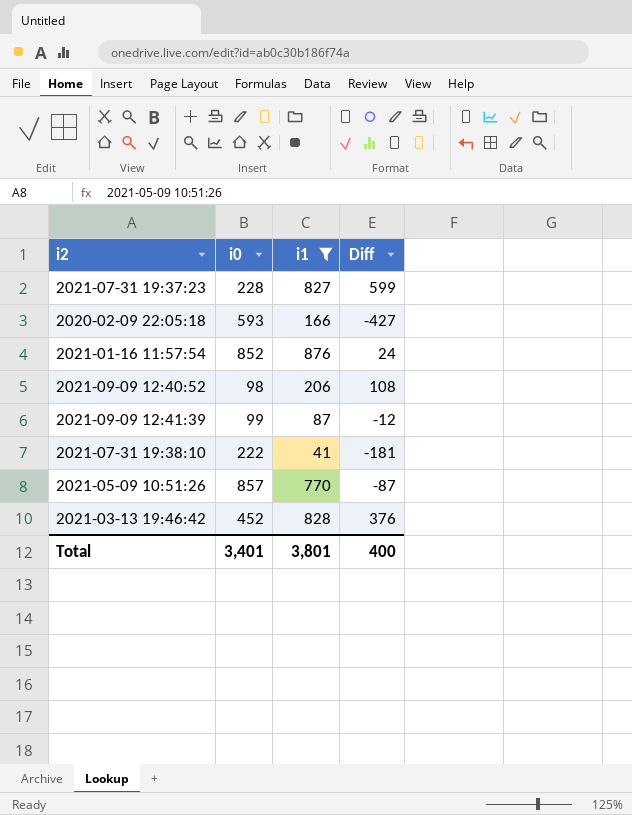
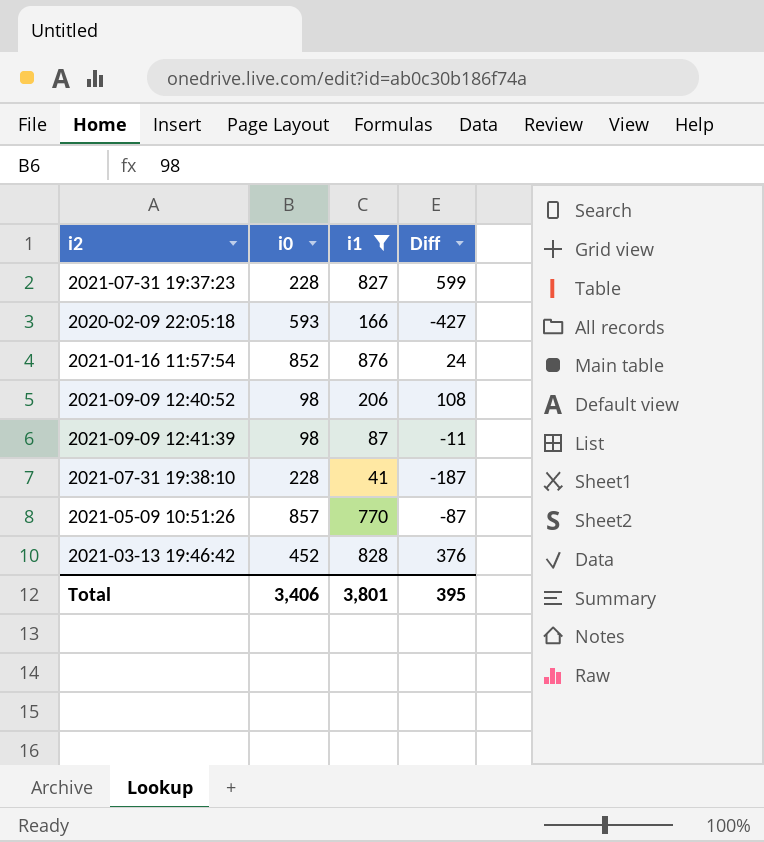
2021-09-09 12:41:39 | i0: 99 -> 98
2021-09-09 12:41:39 | Diff: -12 -> -11
2021-07-31 19:38:10 | i0: 222 -> 228
2021-07-31 19:38:10 | Diff: -181 -> -187
Total | i0: 3,401 -> 3,406
Total | Diff: 400 -> 395

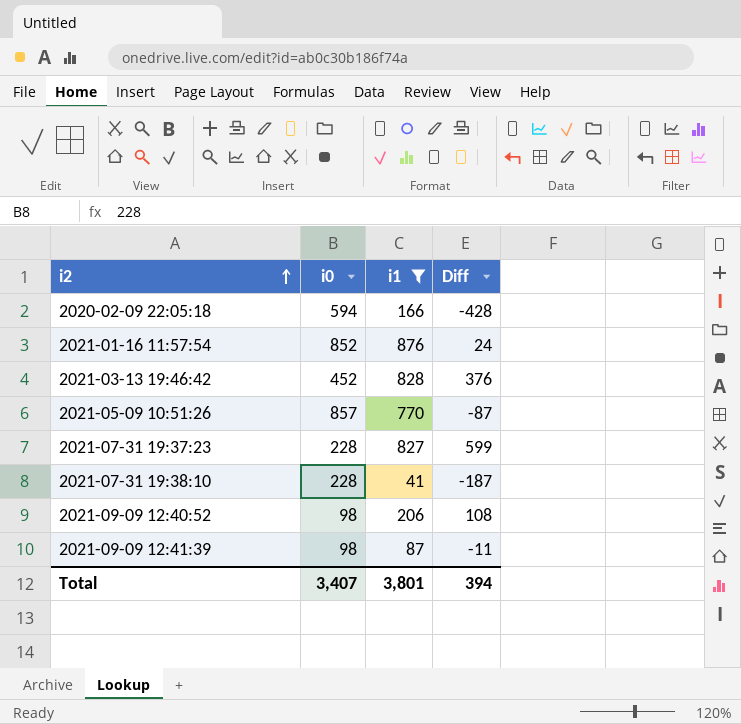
row order: none -> i2 ascending
2020-02-09 22:05:18 | i0: 593 -> 594
2020-02-09 22:05:18 | Diff: -427 -> -428
Total | i0: 3,406 -> 3,407
Total | Diff: 395 -> 394

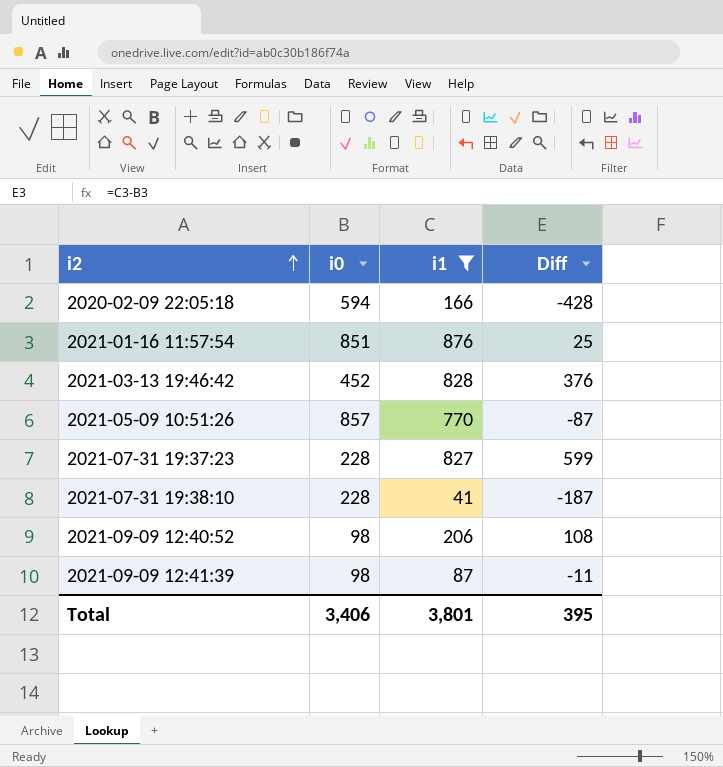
2021-01-16 11:57:54 | i0: 852 -> 851
2021-01-16 11:57:54 | Diff: 24 -> 25
Total | i0: 3,407 -> 3,406
Total | Diff: 394 -> 395

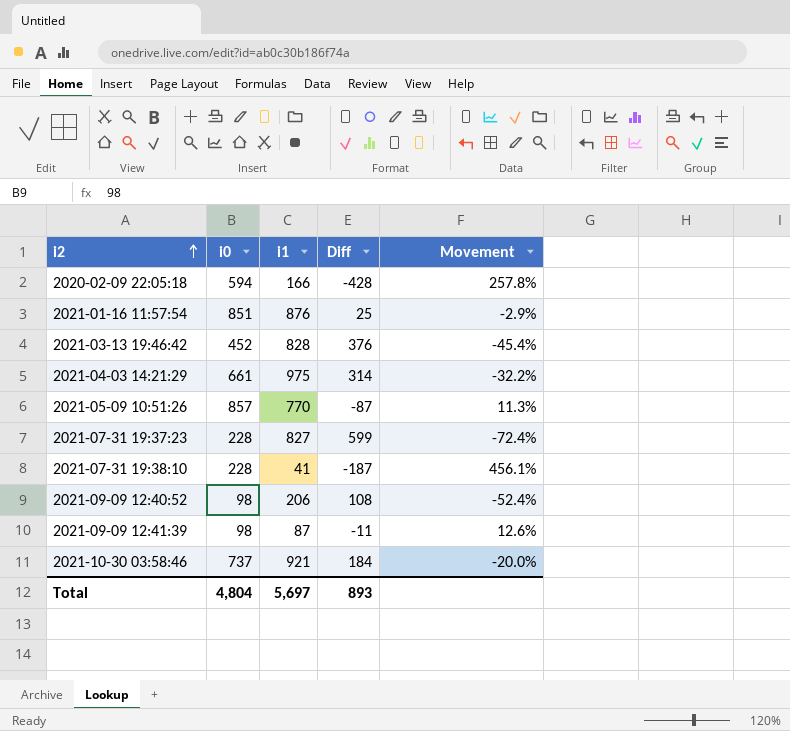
filter: i1 <= 876 -> none
column Movement | formula: none -> ([i0] - [i1]) / [i1]
Total | i0: 3,406 -> 4,804
Total | i1: 3,801 -> 5,697
Total | Diff: 395 -> 893

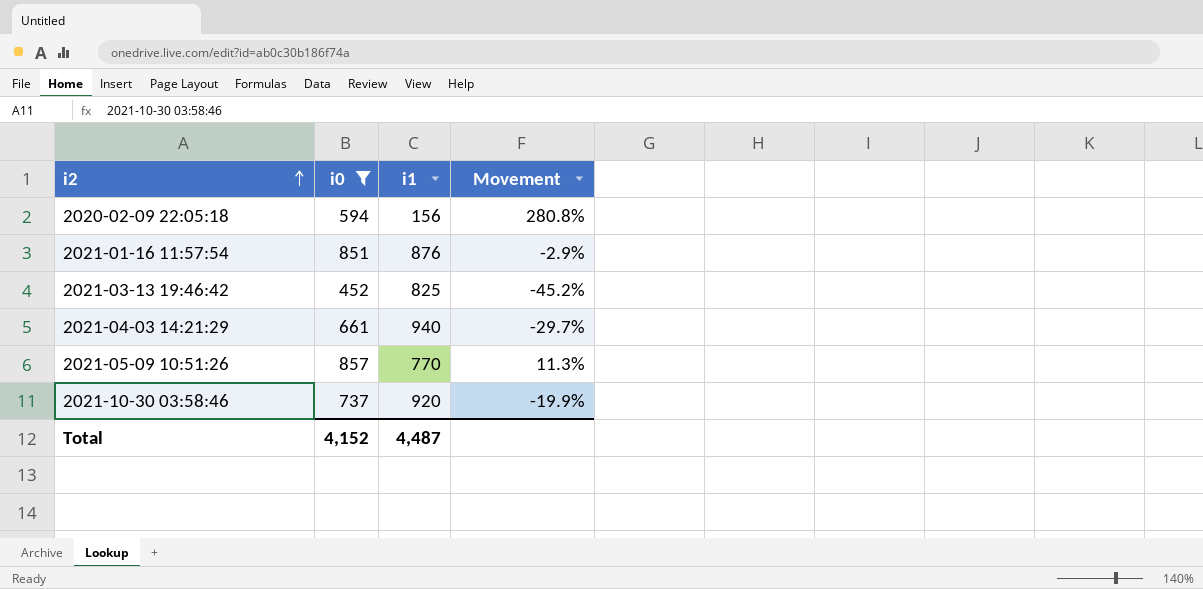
filter: none -> i0 >= 452
column Diff | formula: [i1] - [i0] -> none
2020-02-09 22:05:18 | i1: 166 -> 156
2020-02-09 22:05:18 | Movement: 257.8% -> 280.8%
2021-03-13 19:46:42 | i1: 828 -> 825
2021-03-13 19:46:42 | Movement: -45.4% -> -45.2%
2021-04-03 14:21:29 | i1: 975 -> 940
2021-04-03 14:21:29 | Movement: -32.2% -> -29.7%
2021-10-30 03:58:46 | i1: 921 -> 920
2021-10-30 03:58:46 | Movement: -20.0% -> -19.9%
Total | i0: 4,804 -> 4,152
Total | i1: 5,697 -> 4,487

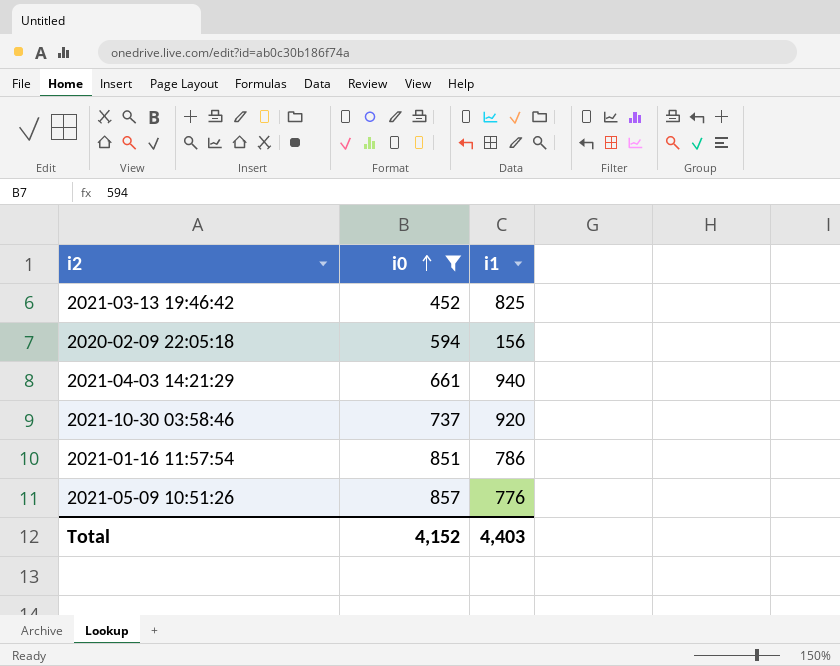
row order: i2 ascending -> i0 ascending
column Movement | formula: ([i0] - [i1]) / [i1] -> none
2021-01-16 11:57:54 | i1: 876 -> 786
2021-05-09 10:51:26 | i1: 770 -> 776
Total | i1: 4,487 -> 4,403

